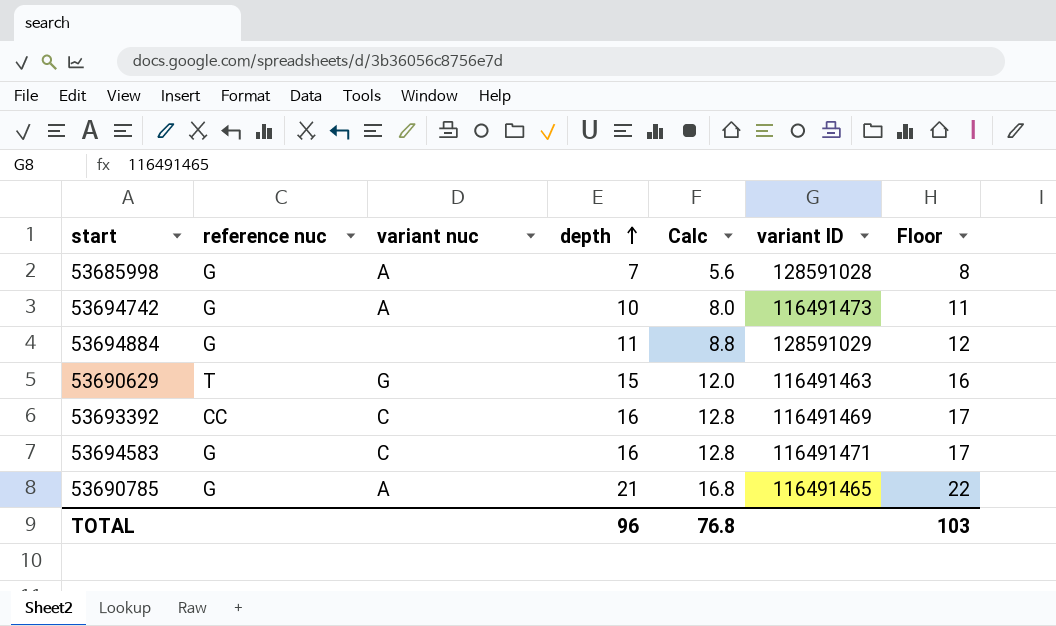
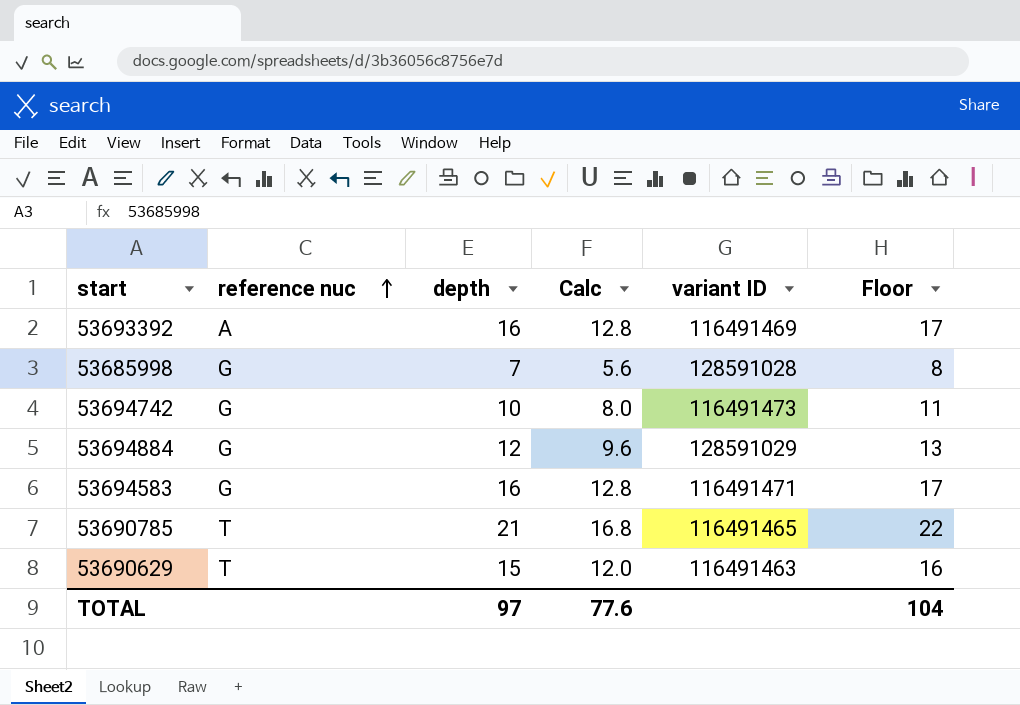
row order: depth ascending -> reference nuc ascending
column variant nuc | position: 3 -> none
53693392 | reference nuc: CC -> A
53694884 | depth: 11 -> 12
53694884 | Calc: 8.8 -> 9.6
53694884 | Floor: 12 -> 13
53690785 | reference nuc: G -> T
TOTAL | depth: 96 -> 97
TOTAL | Calc: 76.8 -> 77.6
TOTAL | Floor: 103 -> 104

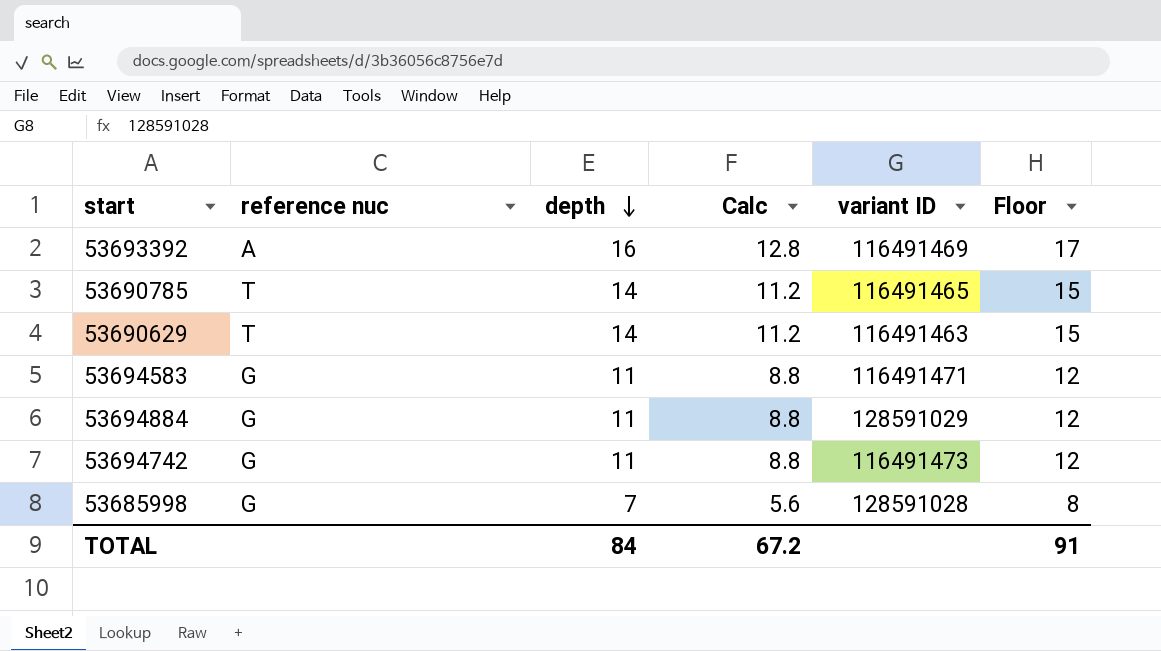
row order: reference nuc ascending -> depth descending
53690785 | depth: 21 -> 14
53690785 | Calc: 16.8 -> 11.2
53690785 | Floor: 22 -> 15
53690629 | depth: 15 -> 14
53690629 | Calc: 12.0 -> 11.2
53690629 | Floor: 16 -> 15
53694583 | depth: 16 -> 11
53694583 | Calc: 12.8 -> 8.8
53694583 | Floor: 17 -> 12
53694884 | depth: 12 -> 11
53694884 | Calc: 9.6 -> 8.8
53694884 | Floor: 13 -> 12
53694742 | depth: 10 -> 11
53694742 | Calc: 8.0 -> 8.8
53694742 | Floor: 11 -> 12
TOTAL | depth: 97 -> 84
TOTAL | Calc: 77.6 -> 67.2
TOTAL | Floor: 104 -> 91

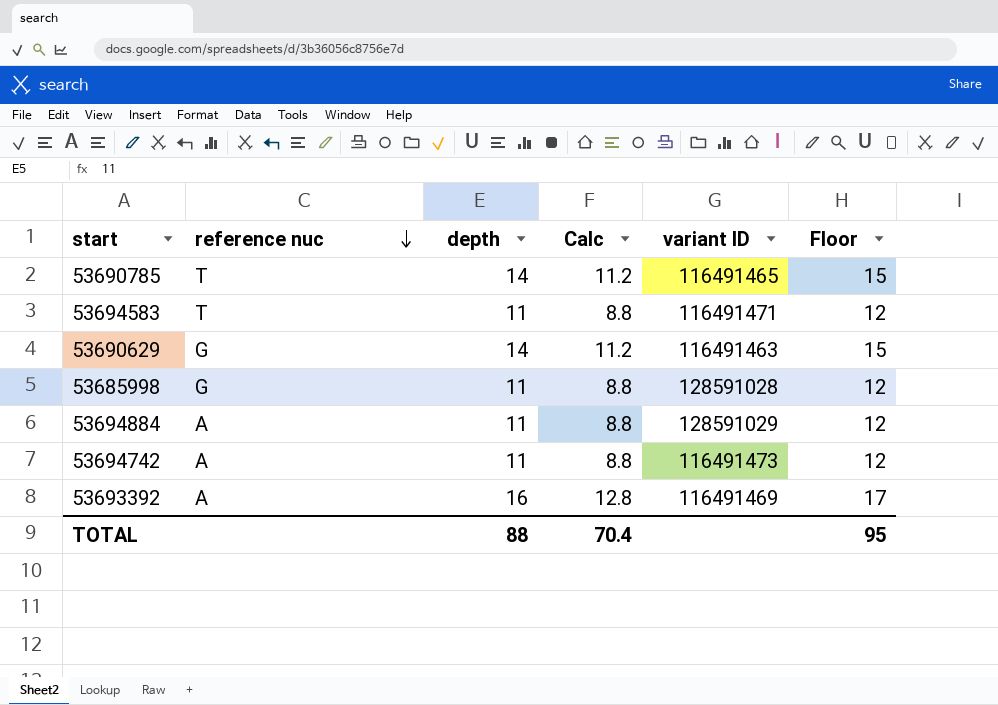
row order: depth descending -> reference nuc descending
53694583 | reference nuc: G -> T
53690629 | reference nuc: T -> G
53685998 | depth: 7 -> 11
53685998 | Calc: 5.6 -> 8.8
53685998 | Floor: 8 -> 12
53694884 | reference nuc: G -> A
53694742 | reference nuc: G -> A
TOTAL | depth: 84 -> 88
TOTAL | Calc: 67.2 -> 70.4
TOTAL | Floor: 91 -> 95

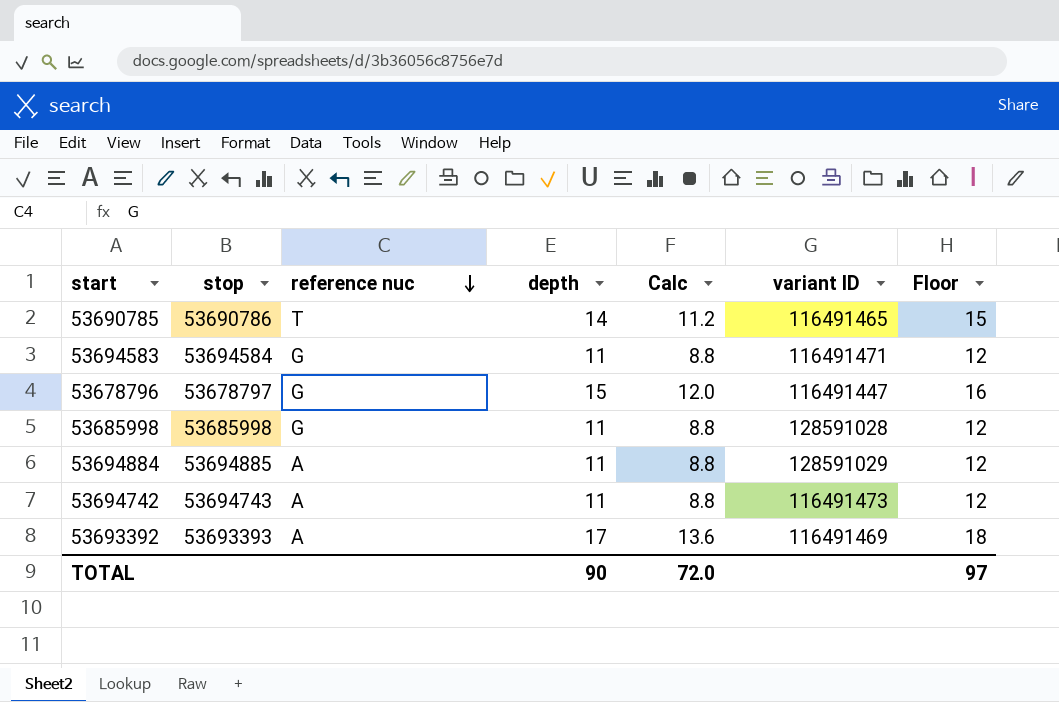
column stop | position: none -> 2
row 53690629: G | 14 | 11.2 | 116491463 | 15 -> none
53694583 | reference nuc: T -> G
row 53678796: none -> 53678797 | G | 15 | 12.0 | 116491447 | 16
53693392 | depth: 16 -> 17
53693392 | Calc: 12.8 -> 13.6
53693392 | Floor: 17 -> 18
TOTAL | depth: 88 -> 90
TOTAL | Calc: 70.4 -> 72.0
TOTAL | Floor: 95 -> 97

